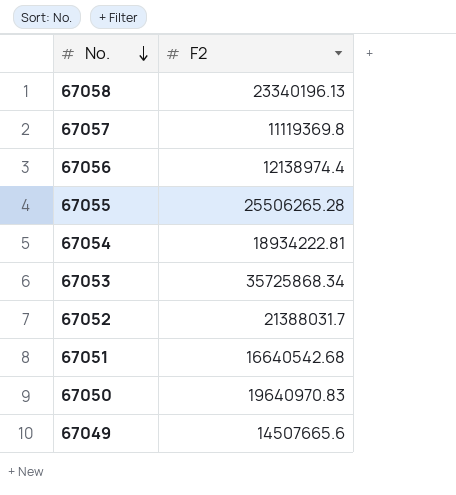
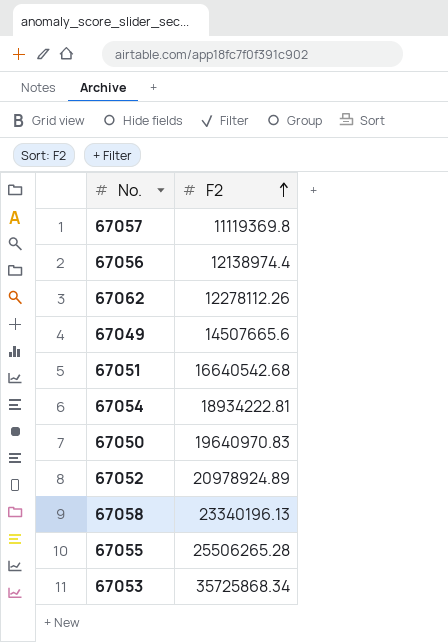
row order: No. descending -> F2 ascending
row 67062: none -> 12278112.26
67052 | F2: 21388031.7 -> 20978924.89

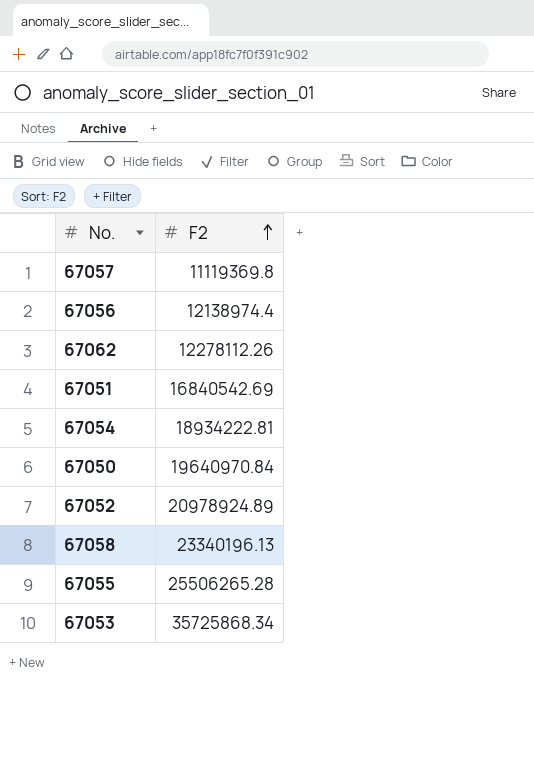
row 67049: 14507665.6 -> none
67051 | F2: 16640542.68 -> 16840542.69
67050 | F2: 19640970.83 -> 19640970.84

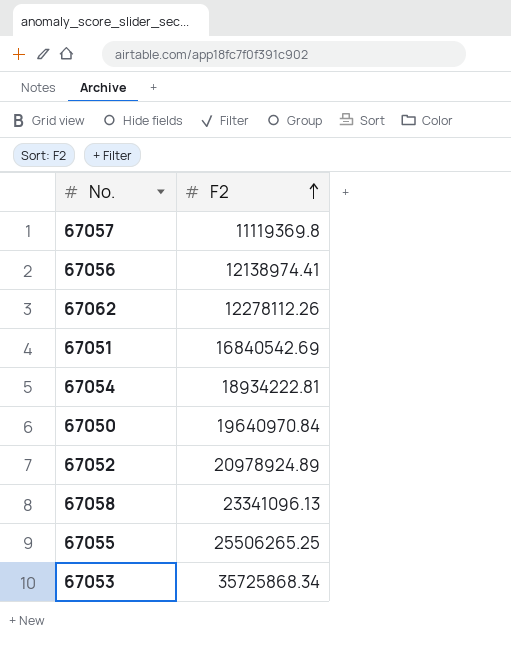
67056 | F2: 12138974.4 -> 12138974.41
67058 | F2: 23340196.13 -> 23341096.13
67055 | F2: 25506265.28 -> 25506265.25

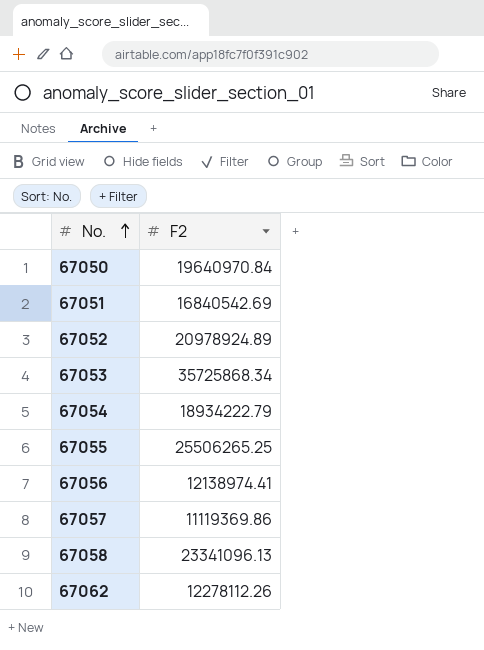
row order: F2 ascending -> No. ascending
67054 | F2: 18934222.81 -> 18934222.79
67057 | F2: 11119369.8 -> 11119369.86

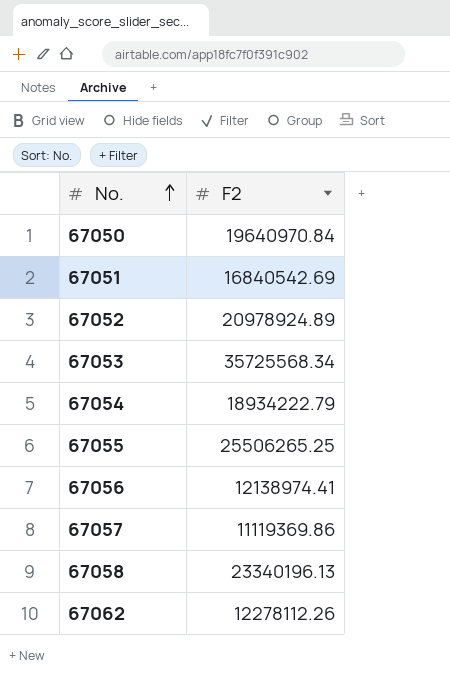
67053 | F2: 35725868.34 -> 35725568.34
67058 | F2: 23341096.13 -> 23340196.13

